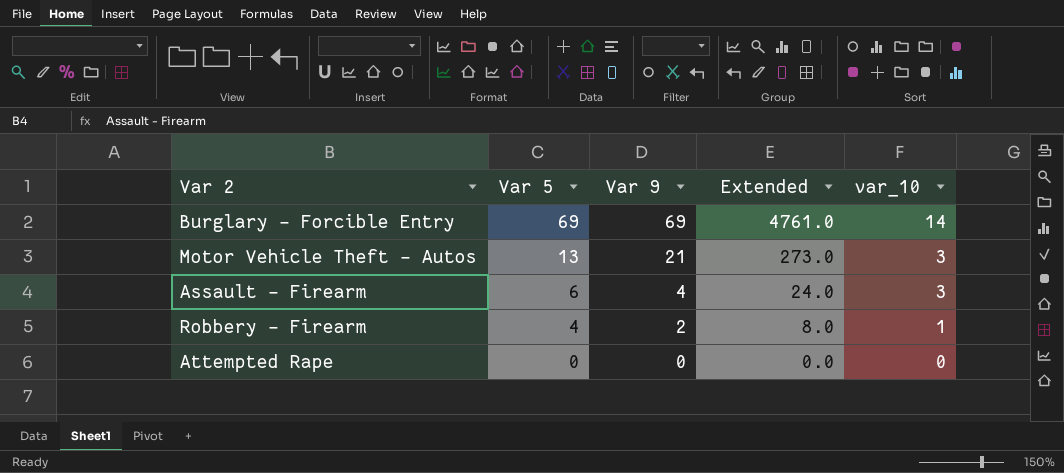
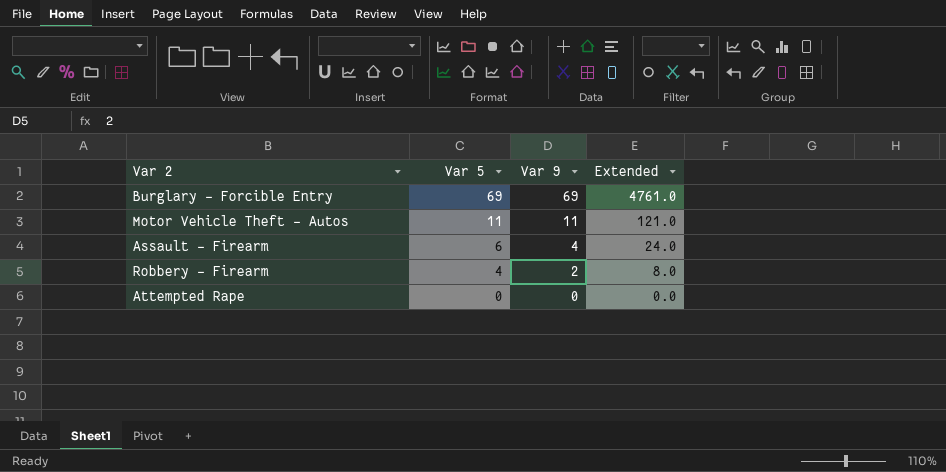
column var_10 | position: 5 -> none
Motor Vehicle Theft - Autos | Var 5: 13 -> 11
Motor Vehicle Theft - Autos | Var 9: 21 -> 11
Motor Vehicle Theft - Autos | Extended: 273.0 -> 121.0

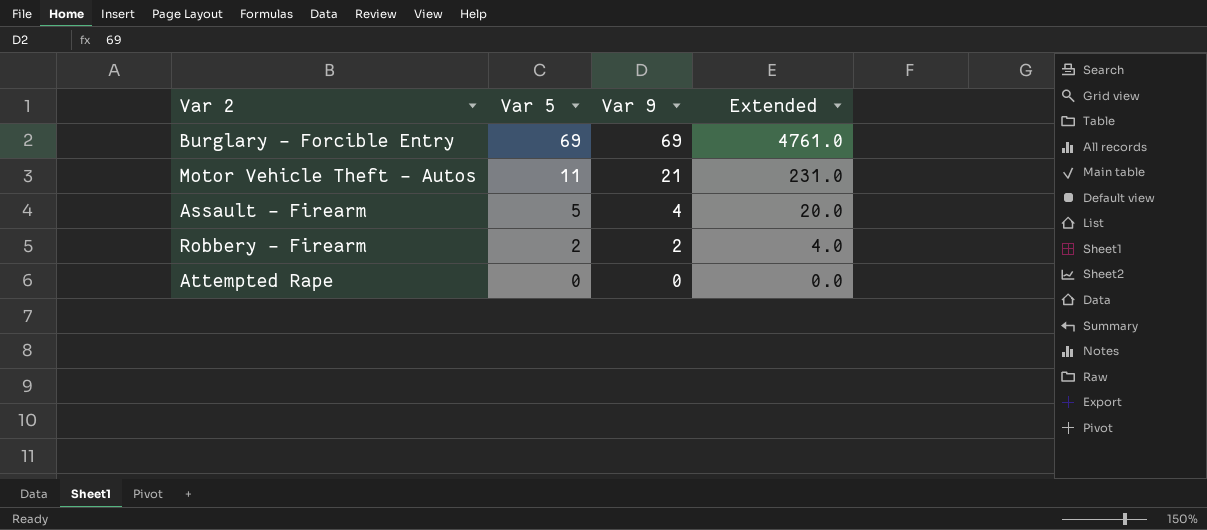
Motor Vehicle Theft - Autos | Var 9: 11 -> 21
Motor Vehicle Theft - Autos | Extended: 121.0 -> 231.0
Assault - Firearm | Var 5: 6 -> 5
Assault - Firearm | Extended: 24.0 -> 20.0
Robbery - Firearm | Var 5: 4 -> 2
Robbery - Firearm | Extended: 8.0 -> 4.0

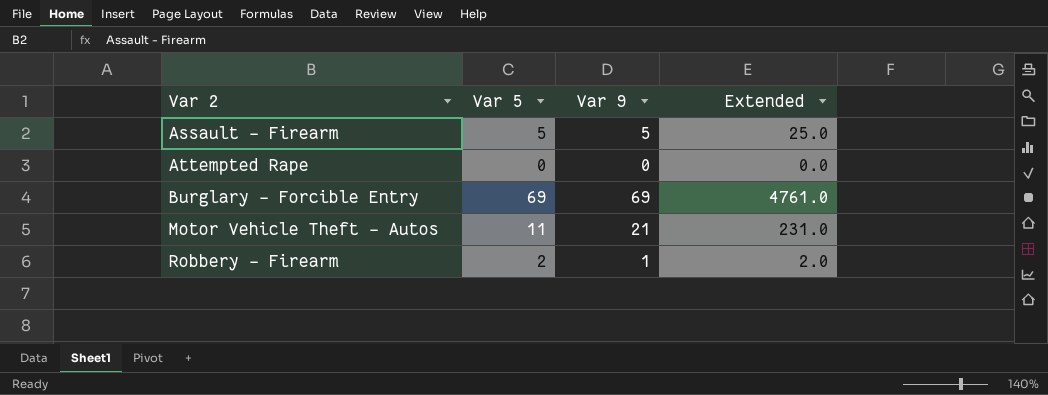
row order: Var 5 descending -> Var 2 ascending
Assault - Firearm | Var 9: 4 -> 5
Assault - Firearm | Extended: 20.0 -> 25.0
Robbery - Firearm | Var 9: 2 -> 1
Robbery - Firearm | Extended: 4.0 -> 2.0

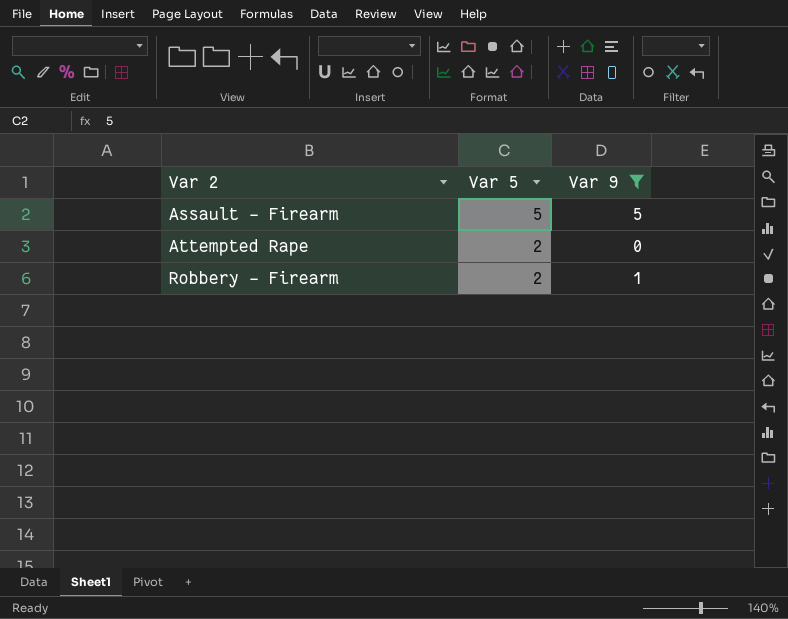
filter: none -> Var 9 <= 5
column Extended | formula: [Var 5] * [Var 9] -> none
Attempted Rape | Var 5: 0 -> 2

